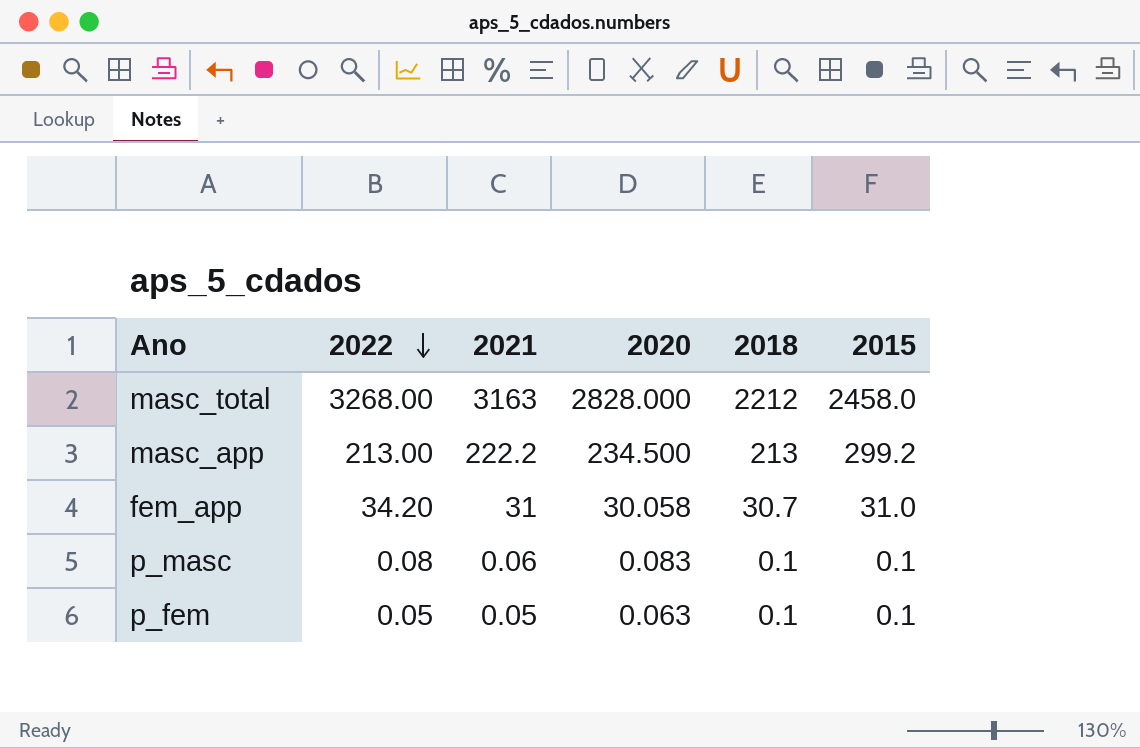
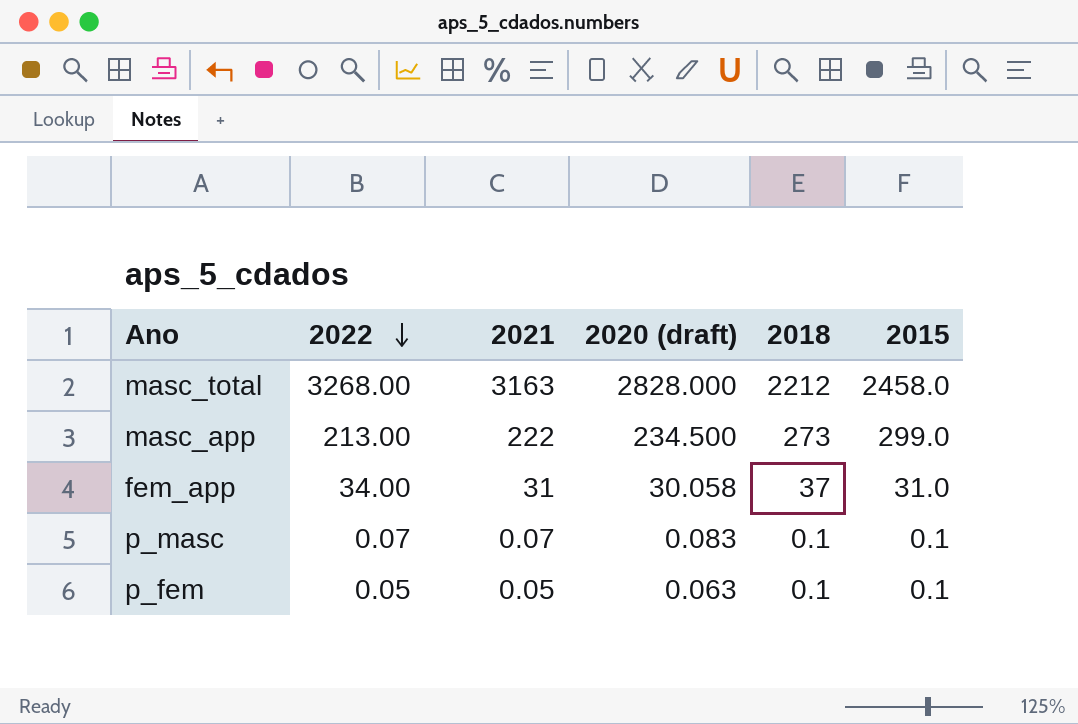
column name: 2020 -> 2020 (draft)
masc_app | 2021: 222.2 -> 222
masc_app | 2018: 213 -> 273
masc_app | 2015: 299.2 -> 299.0
fem_app | 2022: 34.20 -> 34.00
fem_app | 2018: 30.7 -> 37
p_masc | 2022: 0.08 -> 0.07
p_masc | 2021: 0.06 -> 0.07

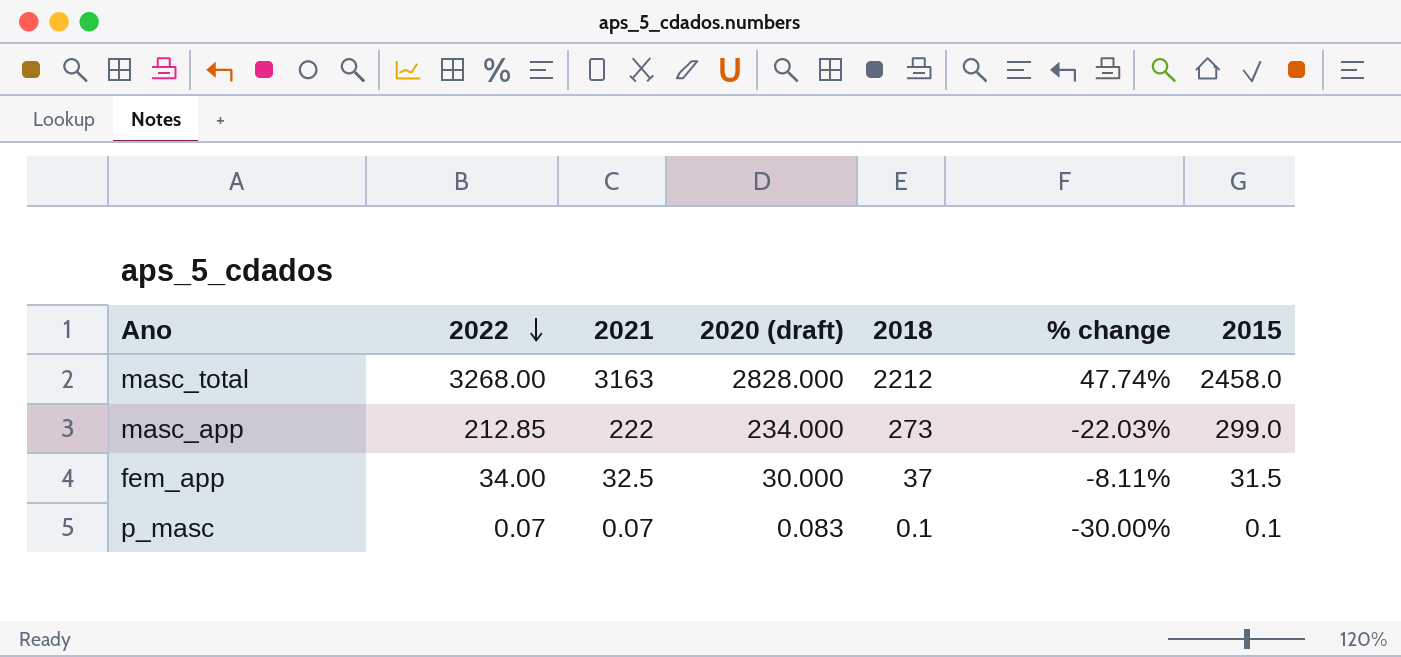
column % change | formula: none -> ([2022] - [2018]) / [2018]
row p_fem: 0.05 | 0.05 | 0.063 | 0.1 | 0.1 -> none
masc_app | 2022: 213.00 -> 212.85
masc_app | 2020 (draft): 234.500 -> 234.000
fem_app | 2021: 31 -> 32.5
fem_app | 2020 (draft): 30.058 -> 30.000
fem_app | 2015: 31.0 -> 31.5

